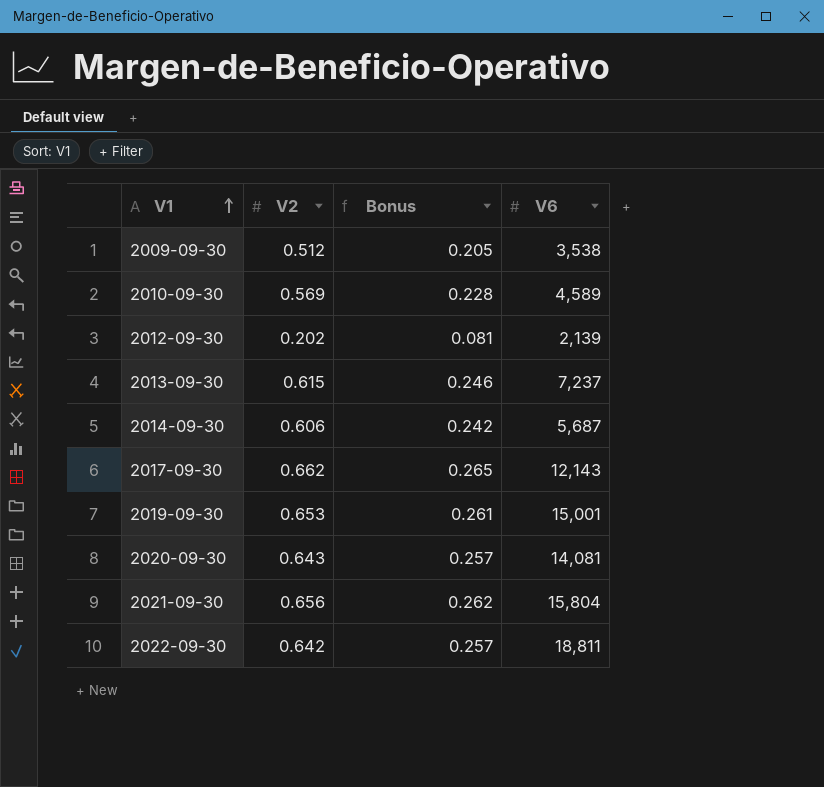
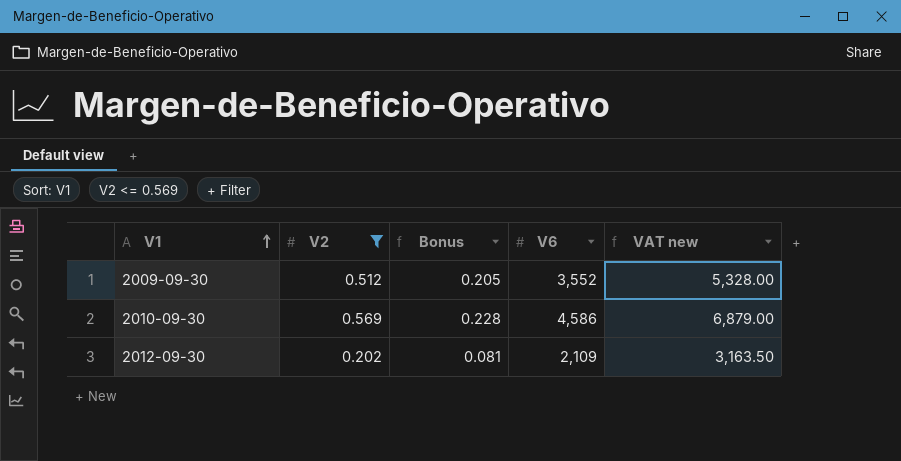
filter: none -> V2 <= 0.569
column VAT new | formula: none -> [V6] * 1.5
2009-09-30 | V6: 3,538 -> 3,552
2010-09-30 | V6: 4,589 -> 4,586
2012-09-30 | V6: 2,139 -> 2,109

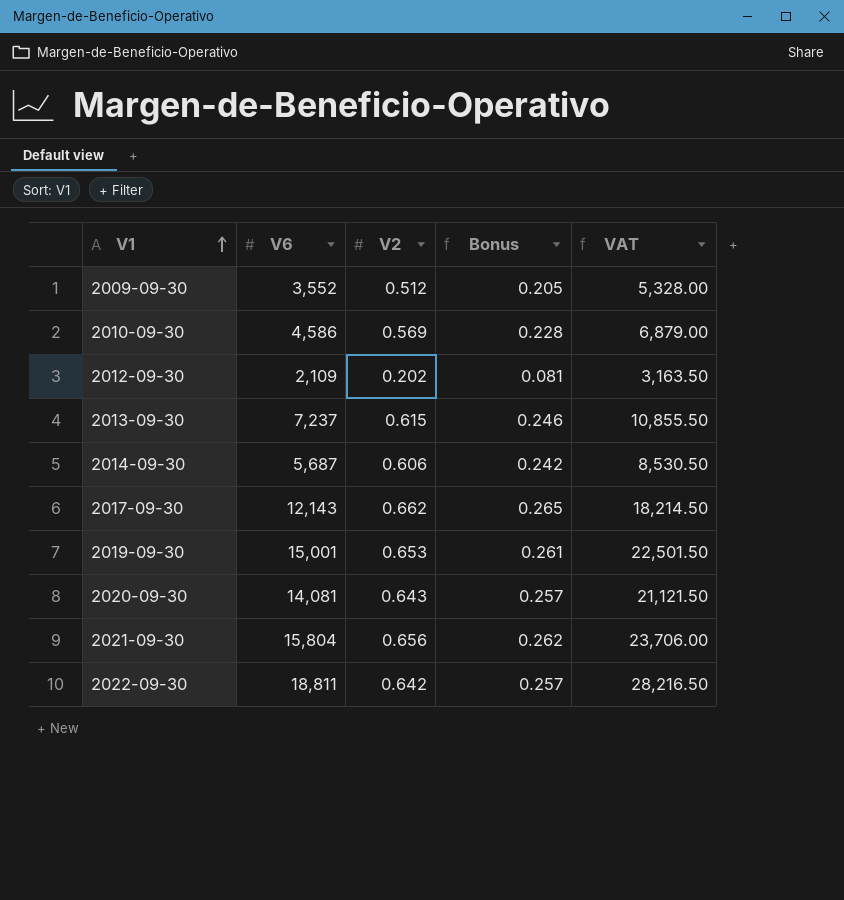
filter: V2 <= 0.569 -> none
column V6 | position: 4 -> 2
column name: VAT new -> VAT

